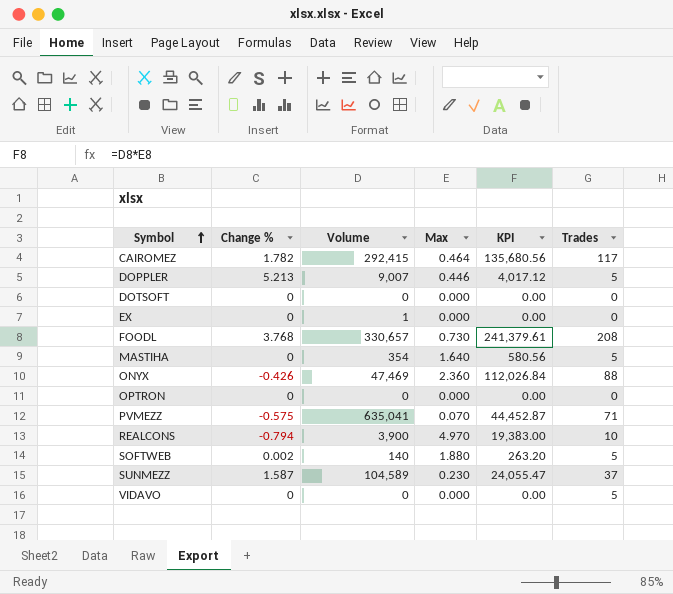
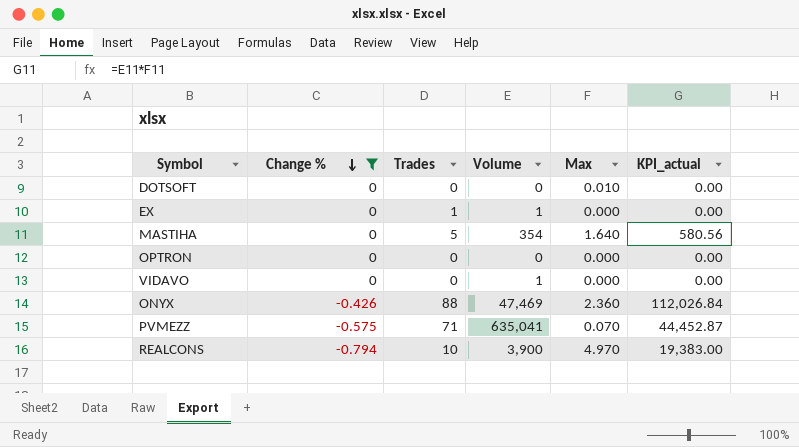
filter: none -> Change % <= 0
row order: Symbol ascending -> Change % descending
column Trades | position: 6 -> 3
column name: KPI -> KPI_actual
DOTSOFT | Max: 0.000 -> 0.010
EX | Trades: 0 -> 1
VIDAVO | Trades: 5 -> 0
VIDAVO | Volume: 0 -> 1

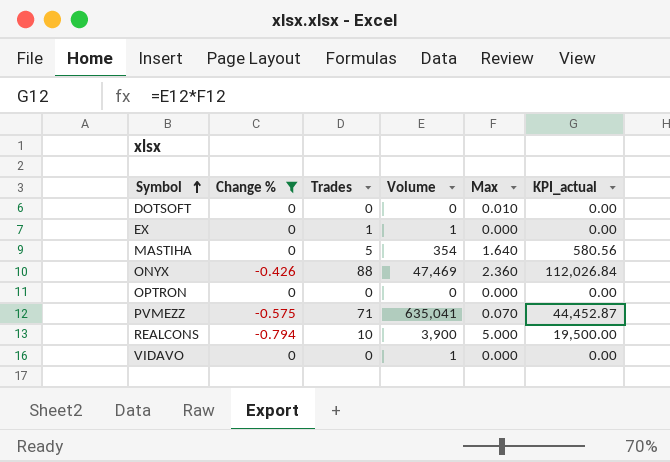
row order: Change % descending -> Symbol ascending
REALCONS | Max: 4.970 -> 5.000
REALCONS | KPI_actual: 19,383.00 -> 19,500.00

